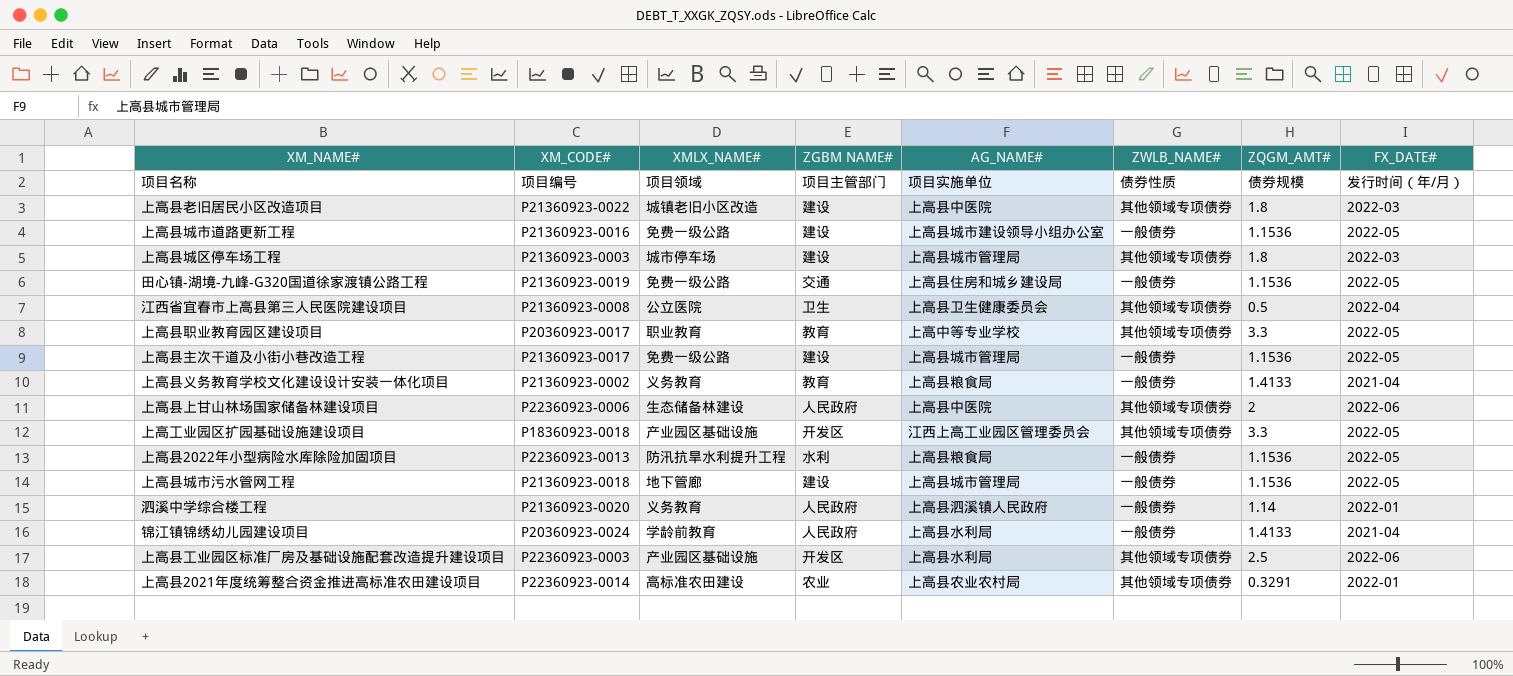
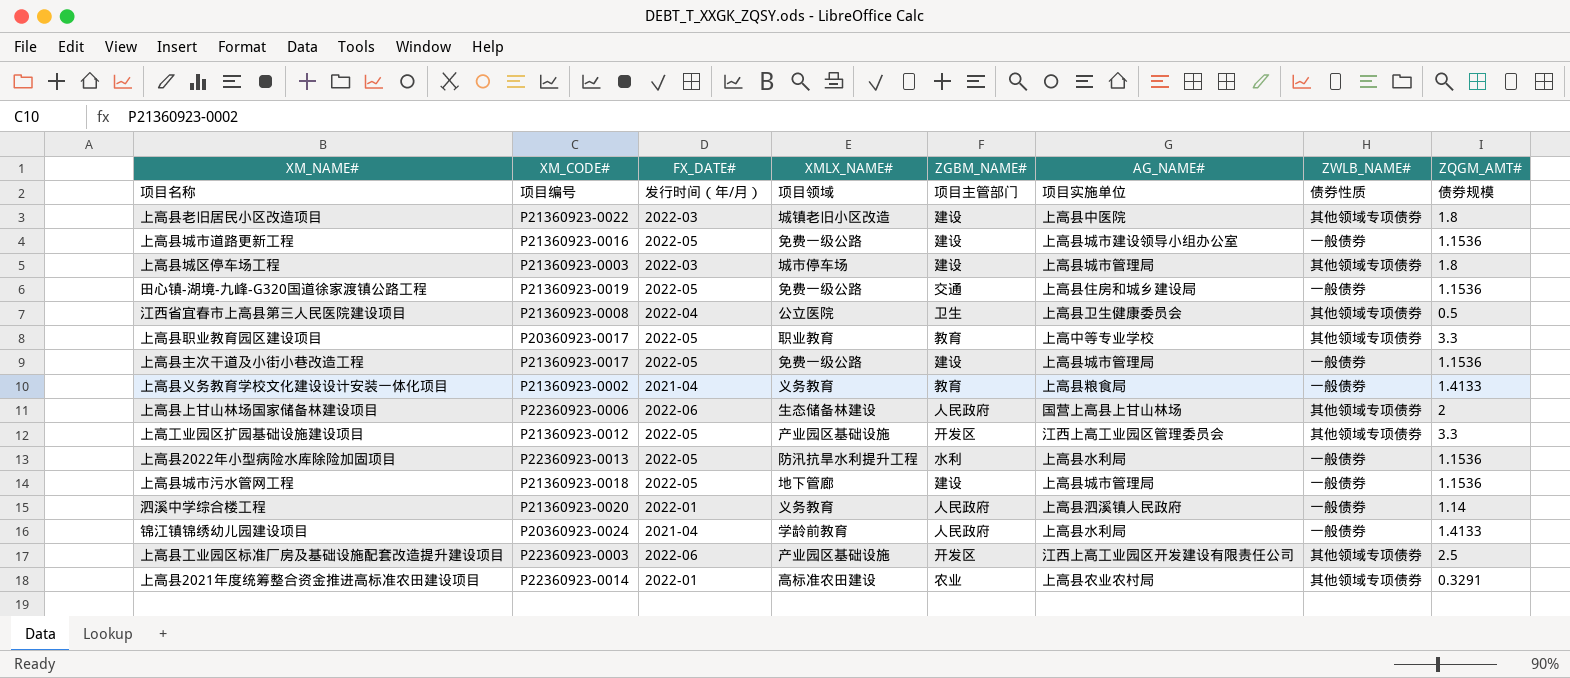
column FX_DATE# | position: 8 -> 3
column name: ZGBM NAME# -> ZGBM_NAME#
上高县上甘山林场国家储备林建设项目 | AG_NAME#: 上高县中医院 -> 国营上高县上甘山林场
上高工业园区扩园基础设施建设项目 | XM_CODE#: P18360923-0018 -> P21360923-0012
上高县2022年小型病险水库除险加固项目 | AG_NAME#: 上高县粮食局 -> 上高县水利局
上高县工业园区标准厂房及基础设施配套改造提升建设项目 | AG_NAME#: 上高县水利局 -> 江西上高工业园区开发建设有限责任公司

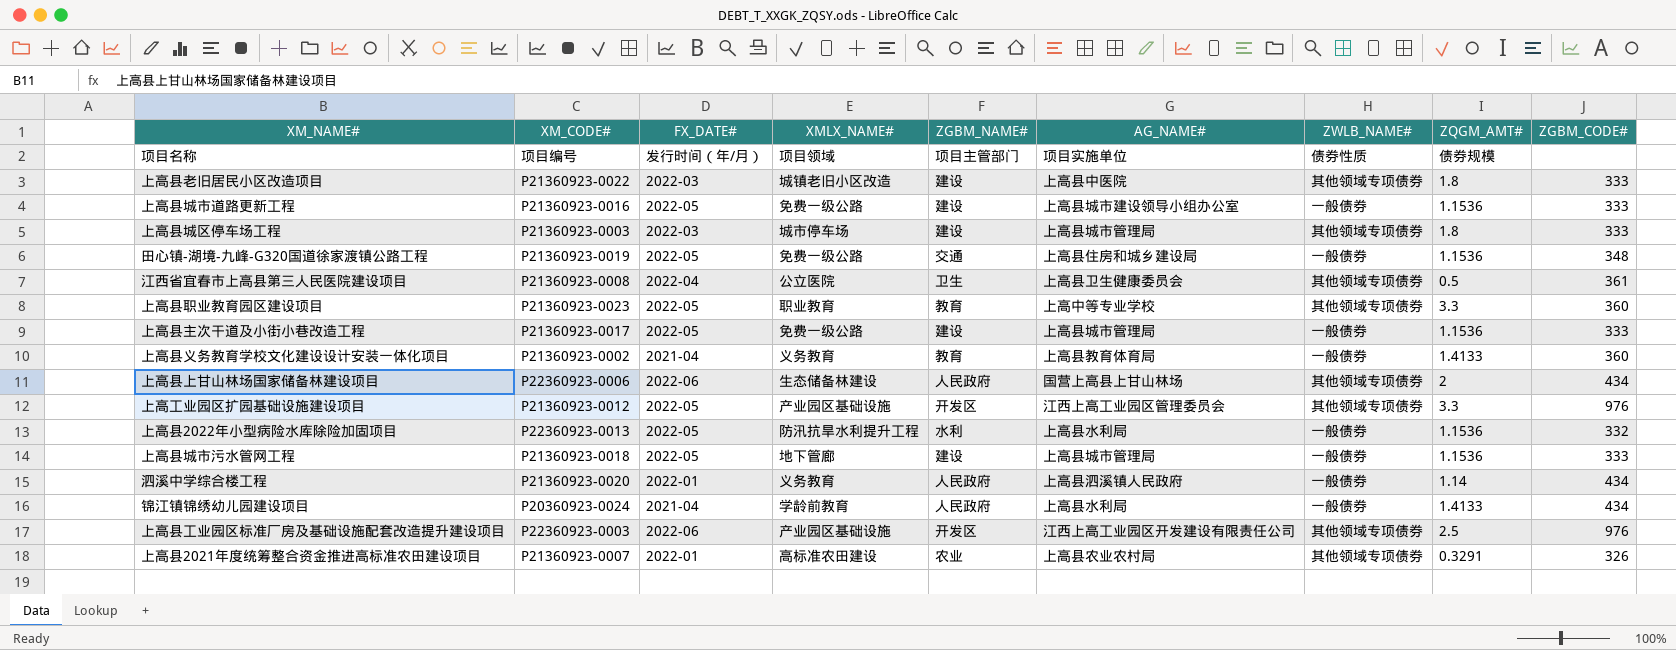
column ZGBM_CODE# | position: none -> 9
上高县职业教育园区建设项目 | XM_CODE#: P20360923-0017 -> P21360923-0023
上高县义务教育学校文化建设设计安装一体化项目 | AG_NAME#: 上高县粮食局 -> 上高县教育体育局
上高县2021年度统筹整合资金推进高标准农田建设项目 | XM_CODE#: P22360923-0014 -> P21360923-0007

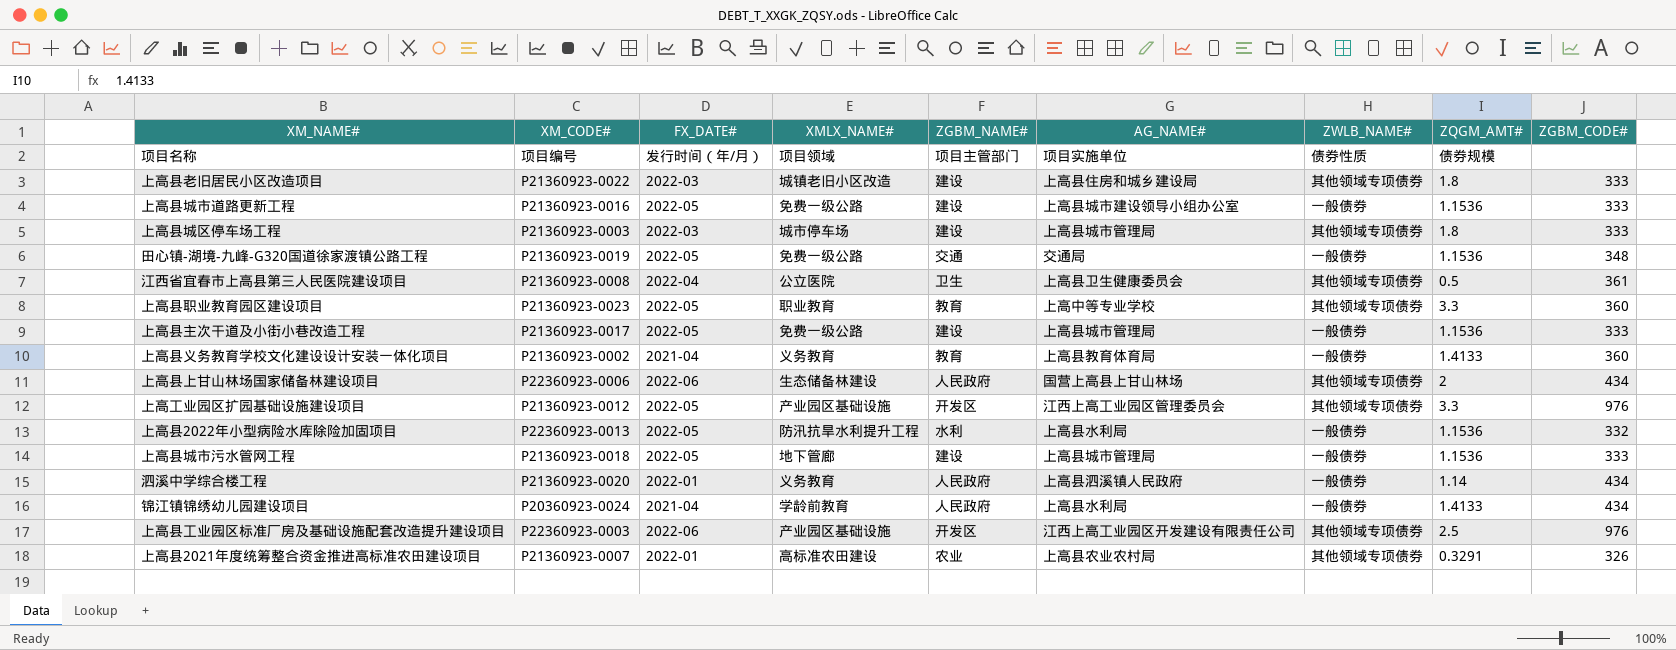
上高县老旧居民小区改造项目 | AG_NAME#: 上高县中医院 -> 上高县住房和城乡建设局
田心镇-湖境-九峰-G320国道徐家渡镇公路工程 | AG_NAME#: 上高县住房和城乡建设局 -> 交通局

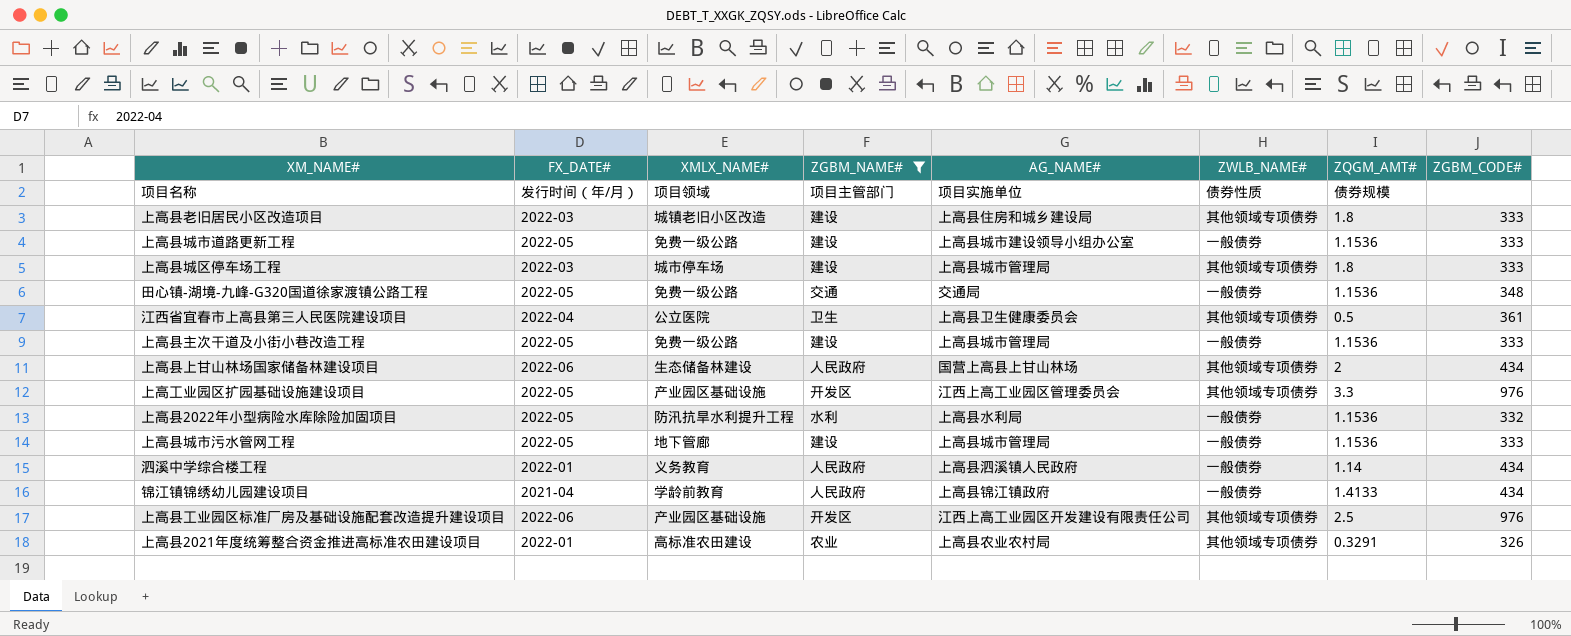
filter: none -> ZGBM_NAME# != 教育
column XM_CODE# | position: 2 -> none
锦江镇锦绣幼儿园建设项目 | AG_NAME#: 上高县水利局 -> 上高县锦江镇政府

